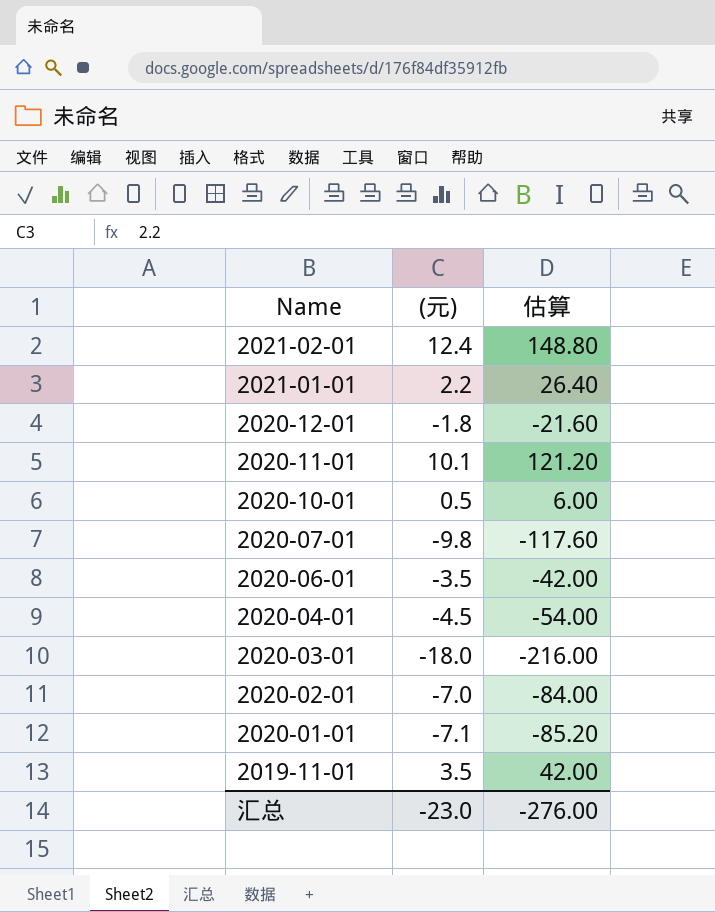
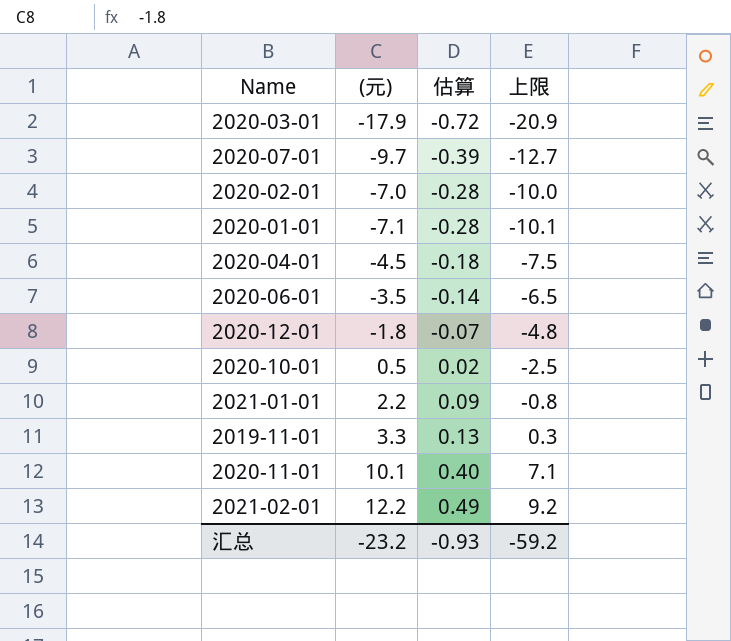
row order: Name descending -> 估算 ascending
column 估算 | formula: [(元)] * 12 -> [(元)] * 0.04
column 上限 | formula: none -> [(元)] - 3
2020-03-01 | (元): -18.0 -> -17.9
2020-07-01 | (元): -9.8 -> -9.7
2019-11-01 | (元): 3.5 -> 3.3
2021-02-01 | (元): 12.4 -> 12.2
汇总 | (元): -23.0 -> -23.2
汇总 | 估算: -276.00 -> -0.93

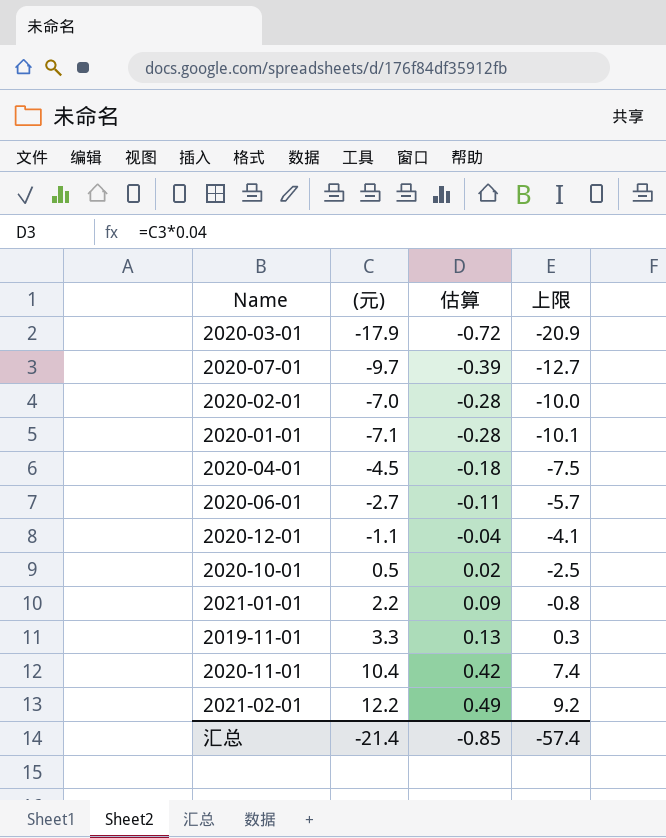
2020-06-01 | (元): -3.5 -> -2.7
2020-06-01 | 估算: -0.14 -> -0.11
2020-06-01 | 上限: -6.5 -> -5.7
2020-12-01 | (元): -1.8 -> -1.1
2020-12-01 | 估算: -0.07 -> -0.04
2020-12-01 | 上限: -4.8 -> -4.1
2020-11-01 | (元): 10.1 -> 10.4
2020-11-01 | 估算: 0.40 -> 0.42
2020-11-01 | 上限: 7.1 -> 7.4
汇总 | (元): -23.2 -> -21.4
汇总 | 估算: -0.93 -> -0.85
汇总 | 上限: -59.2 -> -57.4

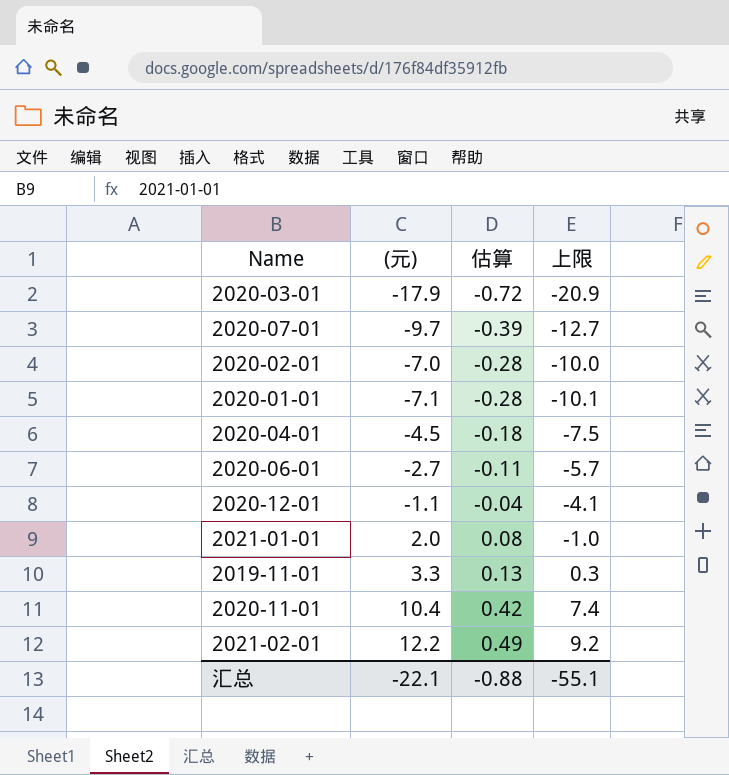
row 2020-10-01: 0.5 | 0.02 | -2.5 -> none
2021-01-01 | (元): 2.2 -> 2.0
2021-01-01 | 估算: 0.09 -> 0.08
2021-01-01 | 上限: -0.8 -> -1.0
汇总 | (元): -21.4 -> -22.1
汇总 | 估算: -0.85 -> -0.88
汇总 | 上限: -57.4 -> -55.1

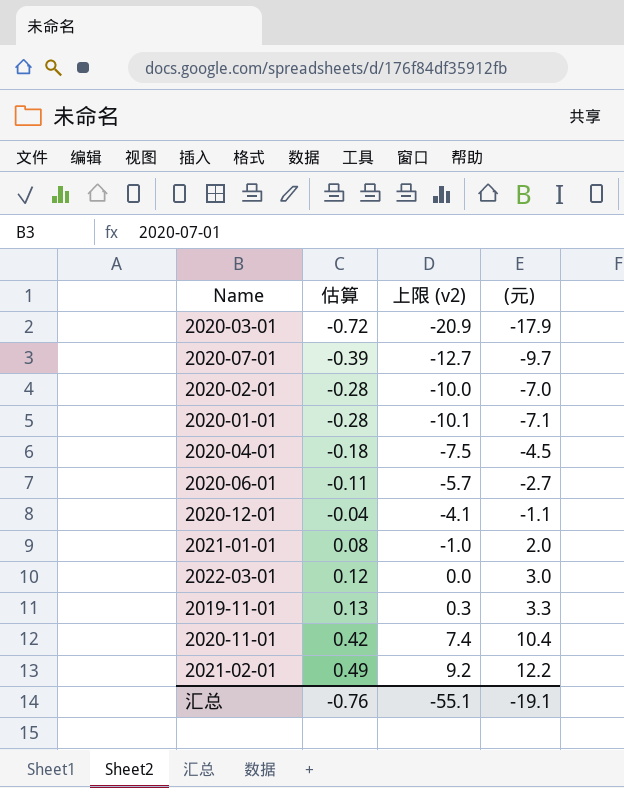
column name: 上限 -> 上限 (v2)
column (元) | position: 2 -> 4
row 2022-03-01: none -> 0.12 | 0.0 | 3.0
汇总 | 估算: -0.88 -> -0.76
汇总 | (元): -22.1 -> -19.1

